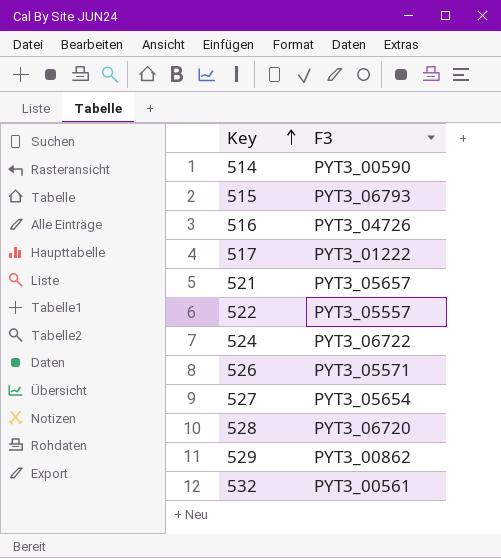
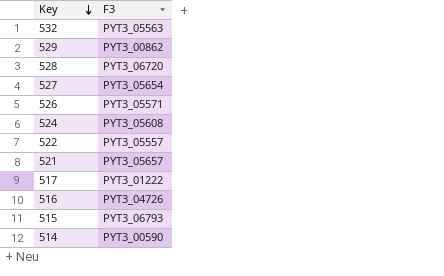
row order: Key ascending -> Key descending
532 | F3: PYT3_00561 -> PYT3_05563
524 | F3: PYT3_06722 -> PYT3_05608

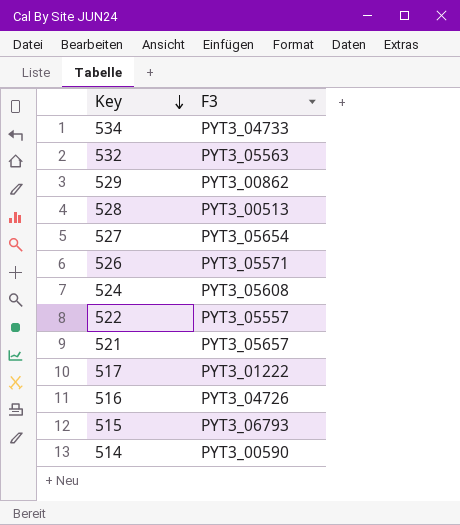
row 534: none -> PYT3_04733
528 | F3: PYT3_06720 -> PYT3_00513

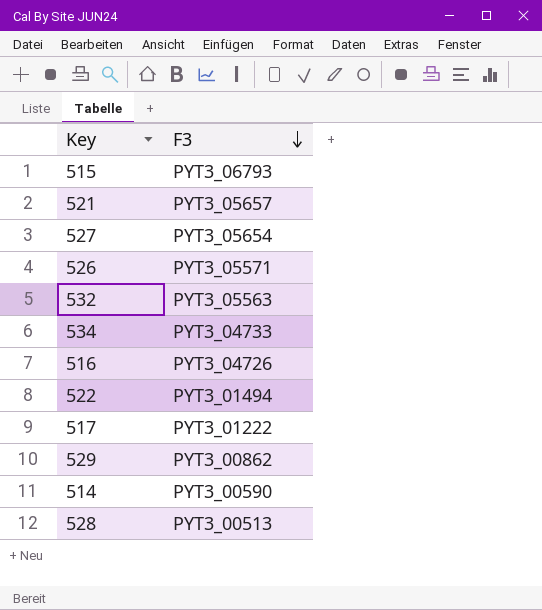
row order: Key descending -> F3 descending
row 524: PYT3_05608 -> none
522 | F3: PYT3_05557 -> PYT3_01494

